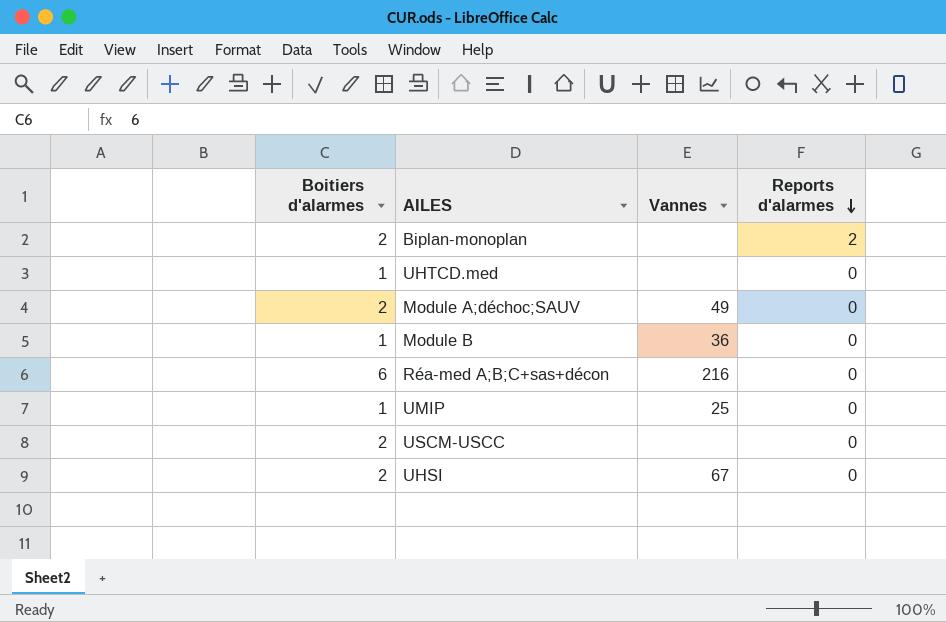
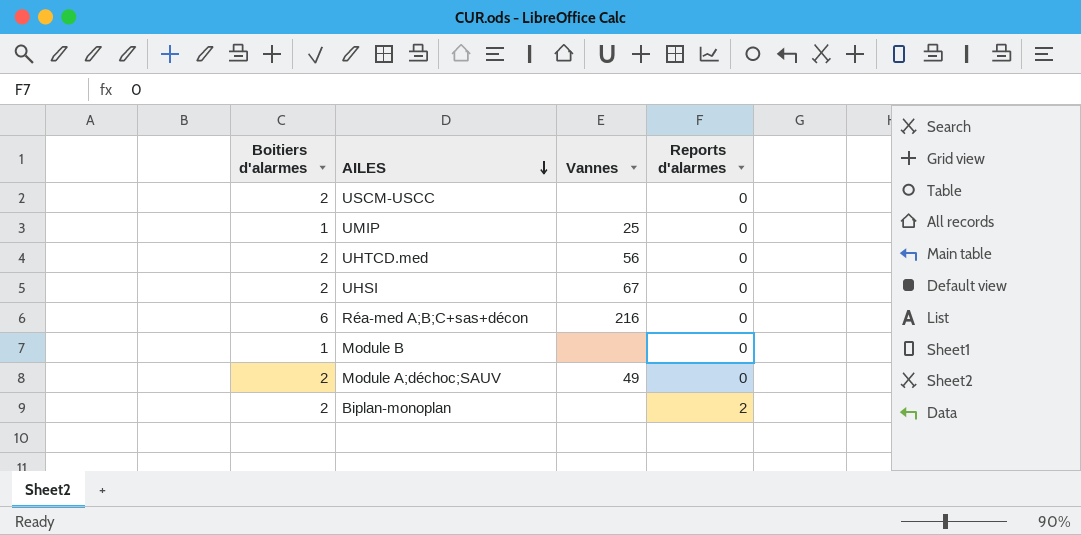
row order: Reports d'alarmes descending -> AILES descending
UHTCD.med | Boitiers d'alarmes: 1 -> 2
UHTCD.med | Vannes: none -> 56
Module B | Vannes: 36 -> none

